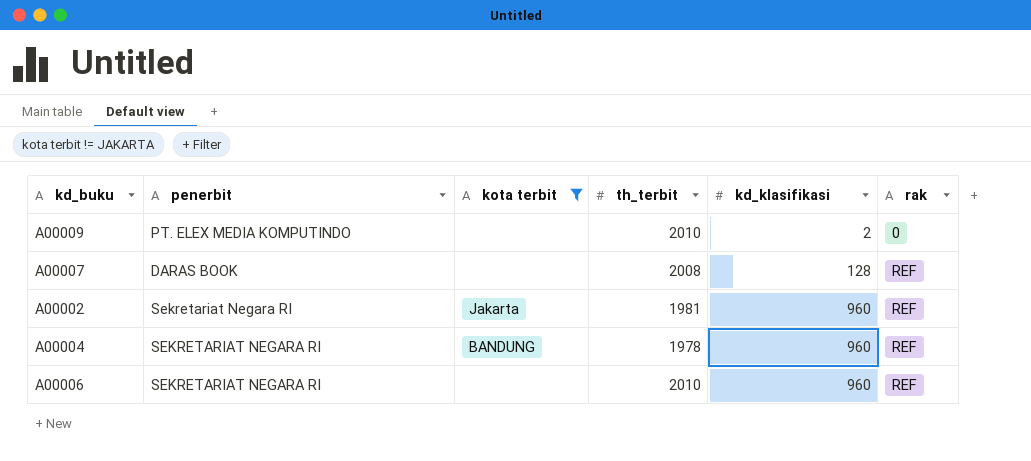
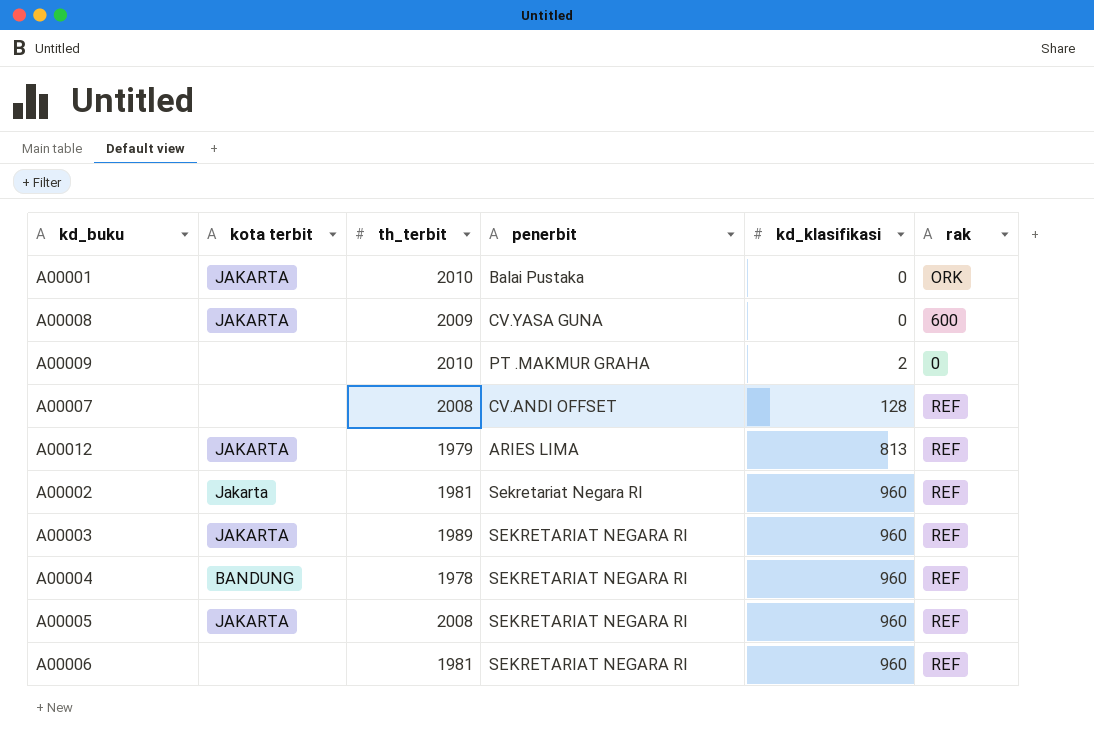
filter: kota terbit != JAKARTA -> none
column penerbit | position: 2 -> 4
A00009 | penerbit: PT. ELEX MEDIA KOMPUTINDO -> PT .MAKMUR GRAHA
A00007 | penerbit: DARAS BOOK -> CV.ANDI OFFSET
A00006 | th_terbit: 2010 -> 1981

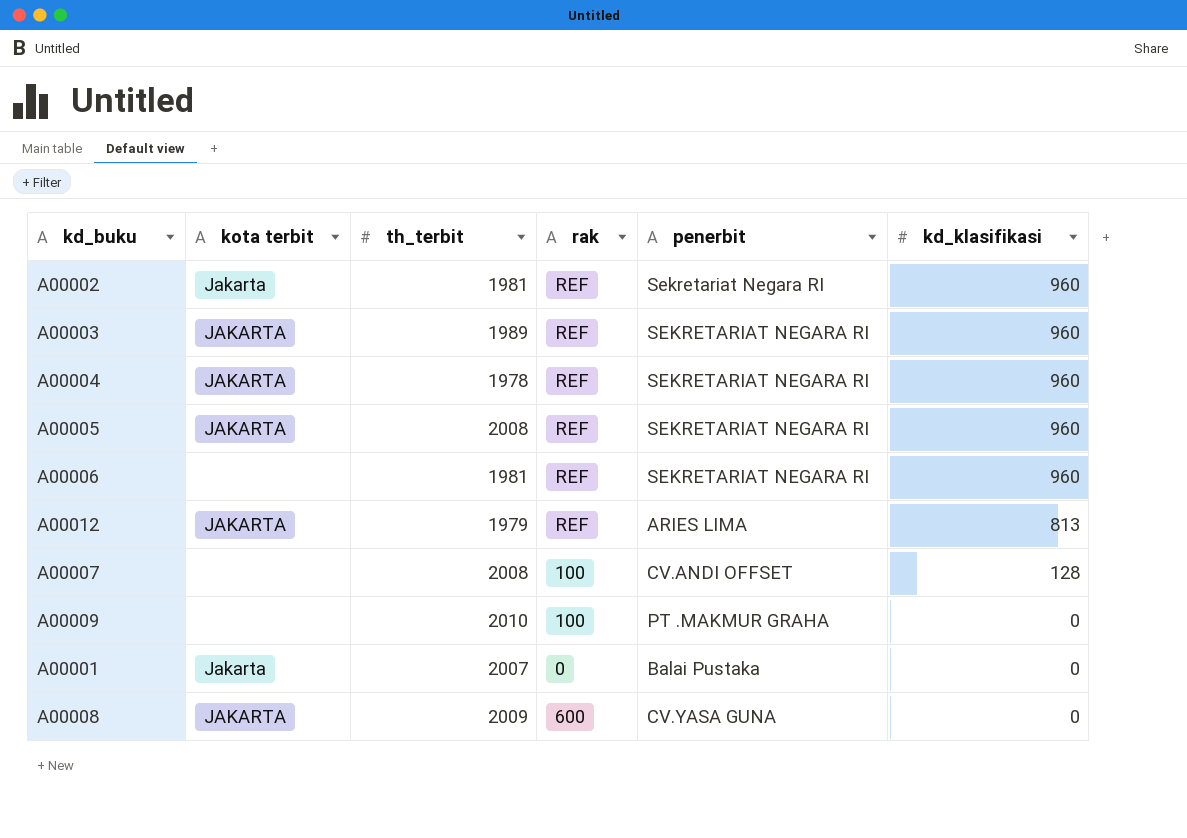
row order: kd_klasifikasi ascending -> kd_klasifikasi descending
column rak | position: 6 -> 4
A00004 | kota terbit: BANDUNG -> JAKARTA
A00007 | rak: REF -> 100
A00009 | rak: 0 -> 100
A00009 | kd_klasifikasi: 2 -> 0
A00001 | kota terbit: JAKARTA -> Jakarta
A00001 | th_terbit: 2010 -> 2007
A00001 | rak: ORK -> 0

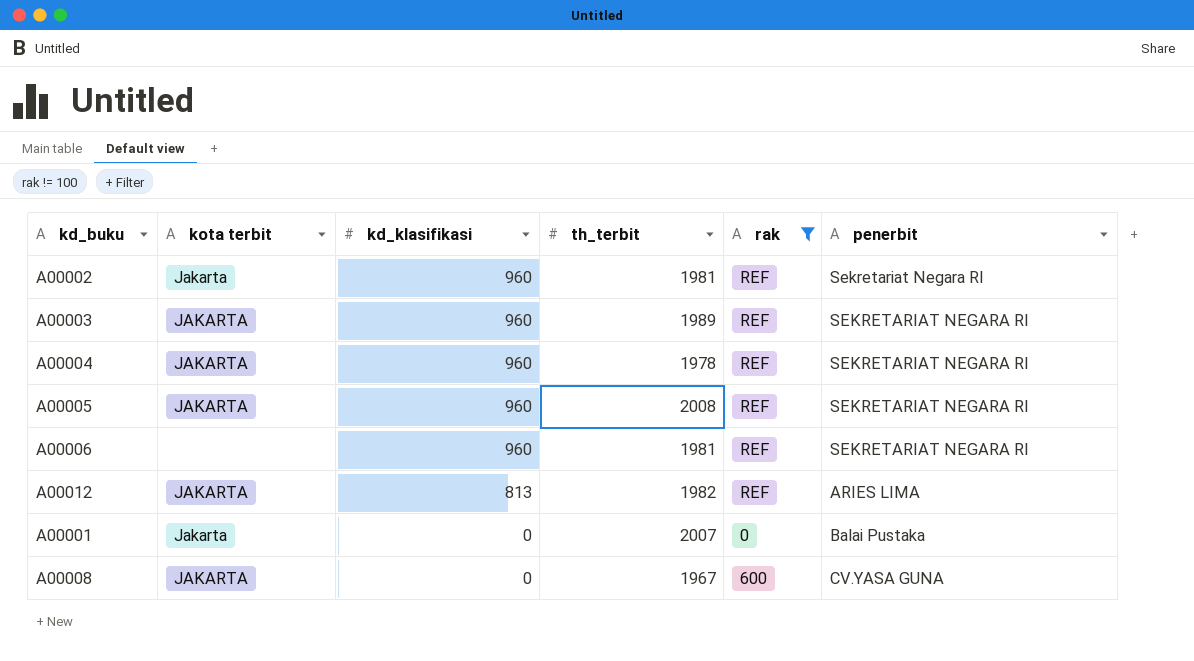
filter: none -> rak != 100
column kd_klasifikasi | position: 6 -> 3
A00012 | th_terbit: 1979 -> 1982
A00008 | th_terbit: 2009 -> 1967

